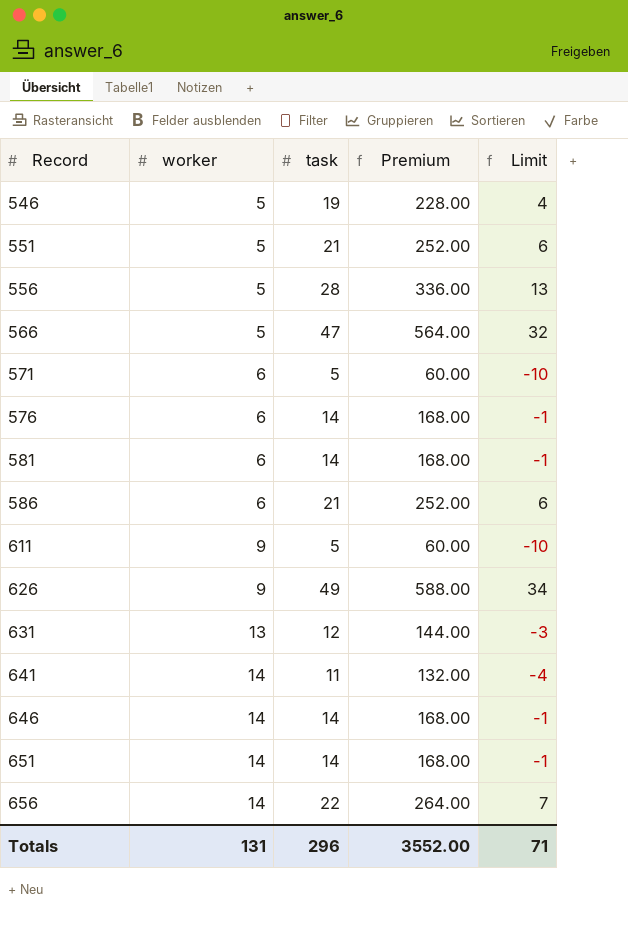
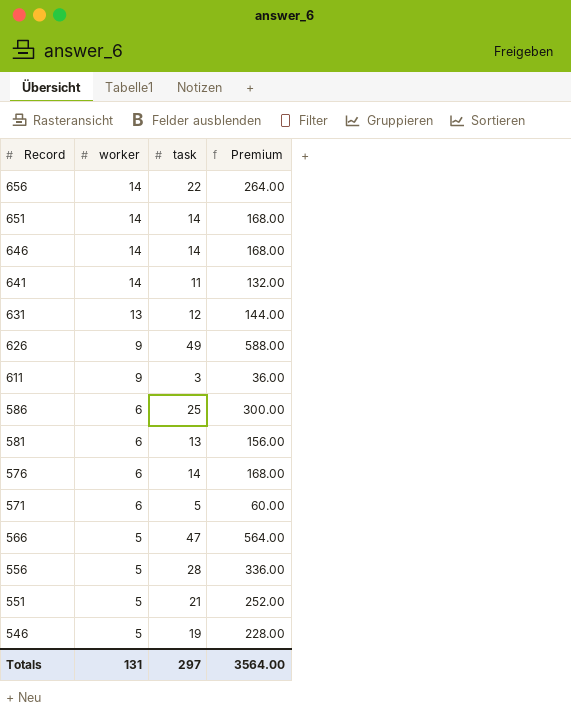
row order: Record ascending -> Record descending
column Limit | formula: [task] - 15 -> none
611 | task: 5 -> 3
611 | Premium: 60.00 -> 36.00
586 | task: 21 -> 25
586 | Premium: 252.00 -> 300.00
581 | task: 14 -> 13
581 | Premium: 168.00 -> 156.00
Totals | task: 296 -> 297
Totals | Premium: 3552.00 -> 3564.00

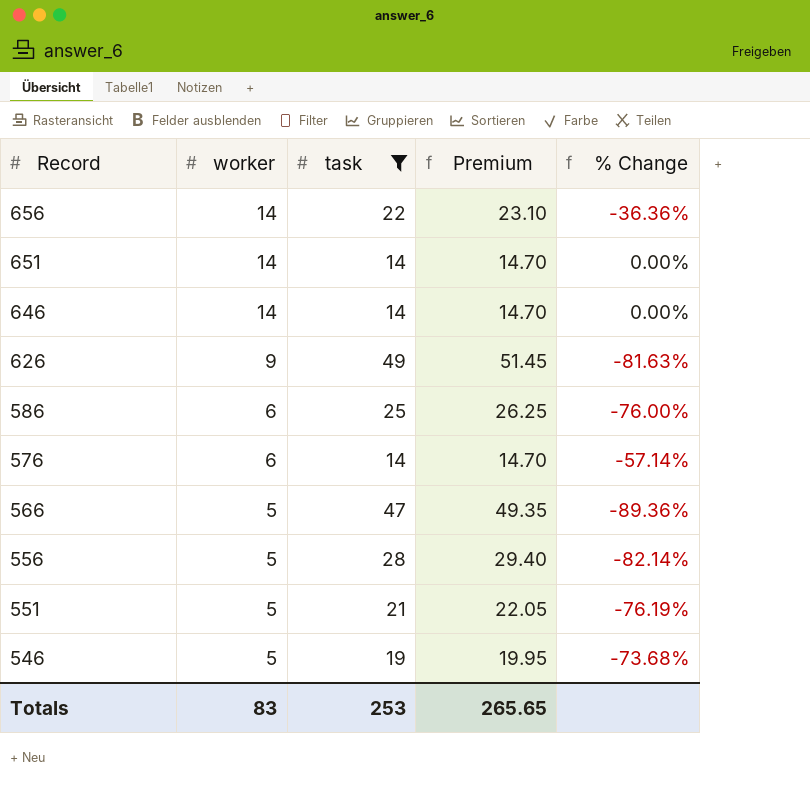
filter: none -> task >= 14
column Premium | formula: [task] * 12 -> [task] * 1.05
column % Change | formula: none -> ([worker] - [task]) / [task]
Totals | worker: 131 -> 83
Totals | task: 297 -> 253
Totals | Premium: 3564.00 -> 265.65

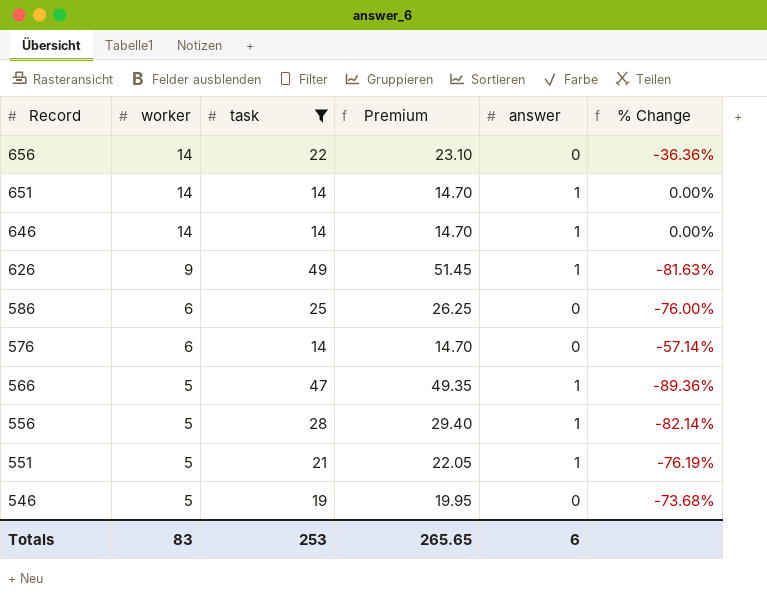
column answer | position: none -> 5

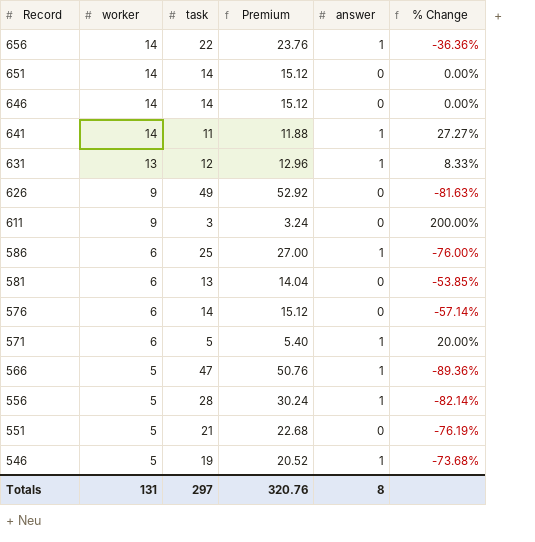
filter: task >= 14 -> none
column Premium | formula: [task] * 1.05 -> [task] * 1.08
656 | answer: 0 -> 1
651 | answer: 1 -> 0
646 | answer: 1 -> 0
626 | answer: 1 -> 0
586 | answer: 0 -> 1
551 | answer: 1 -> 0
546 | answer: 0 -> 1
Totals | worker: 83 -> 131
Totals | task: 253 -> 297
Totals | Premium: 265.65 -> 320.76
Totals | answer: 6 -> 8

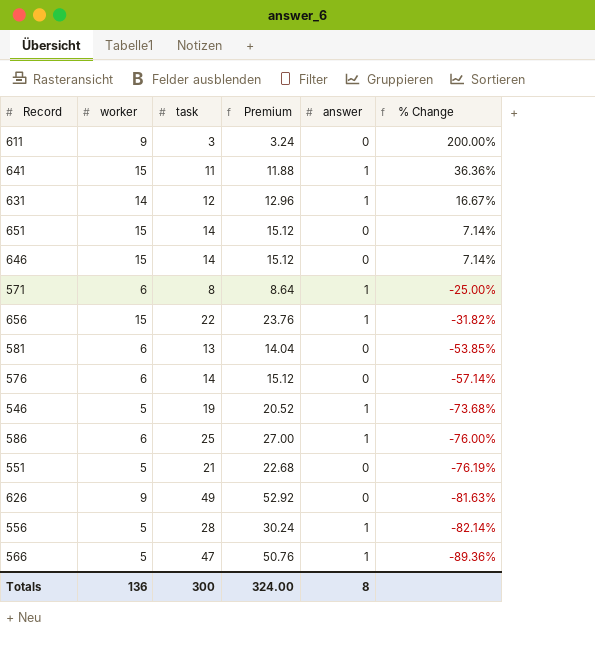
row order: Record descending -> % Change descending
641 | worker: 14 -> 15
641 | % Change: 27.27% -> 36.36%
631 | worker: 13 -> 14
631 | % Change: 8.33% -> 16.67%
651 | worker: 14 -> 15
651 | % Change: 0.00% -> 7.14%
646 | worker: 14 -> 15
646 | % Change: 0.00% -> 7.14%
571 | task: 5 -> 8
571 | Premium: 5.40 -> 8.64
571 | % Change: 20.00% -> -25.00%
656 | worker: 14 -> 15
656 | % Change: -36.36% -> -31.82%
Totals | worker: 131 -> 136
Totals | task: 297 -> 300
Totals | Premium: 320.76 -> 324.00

